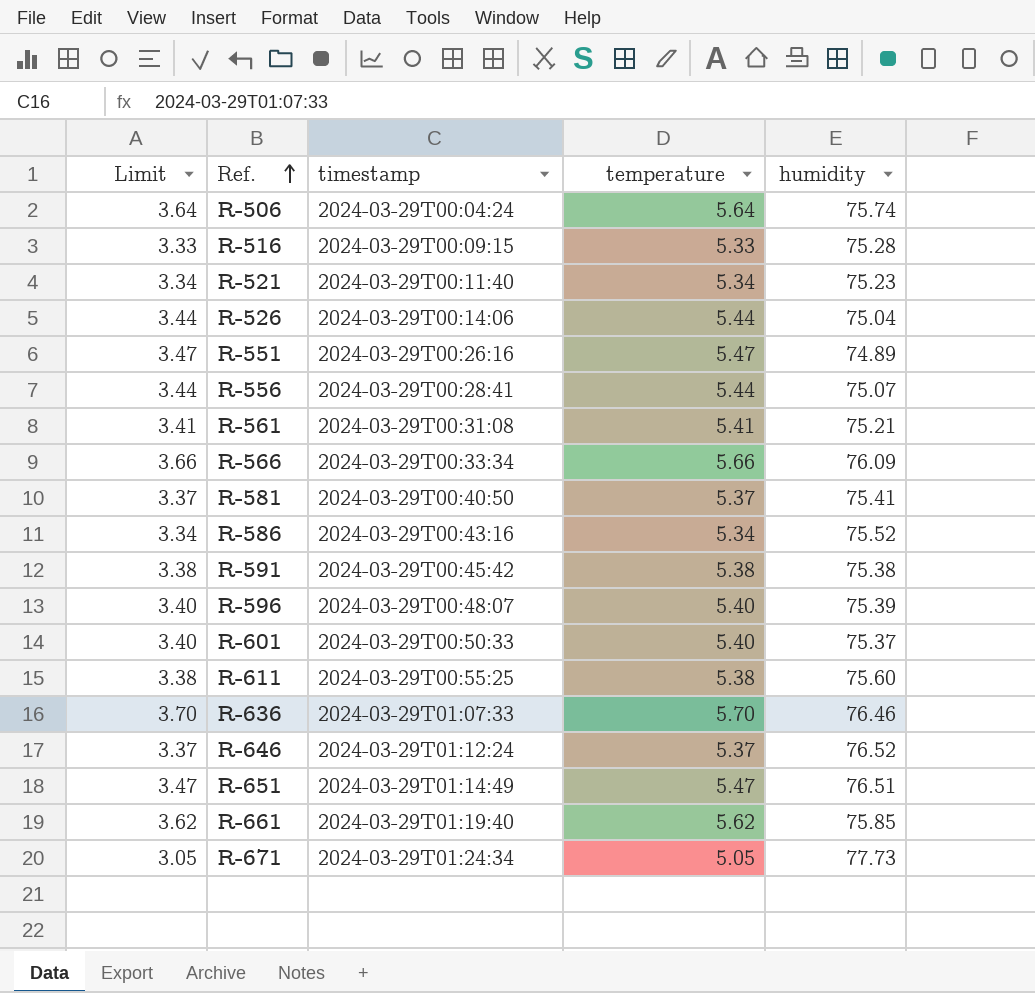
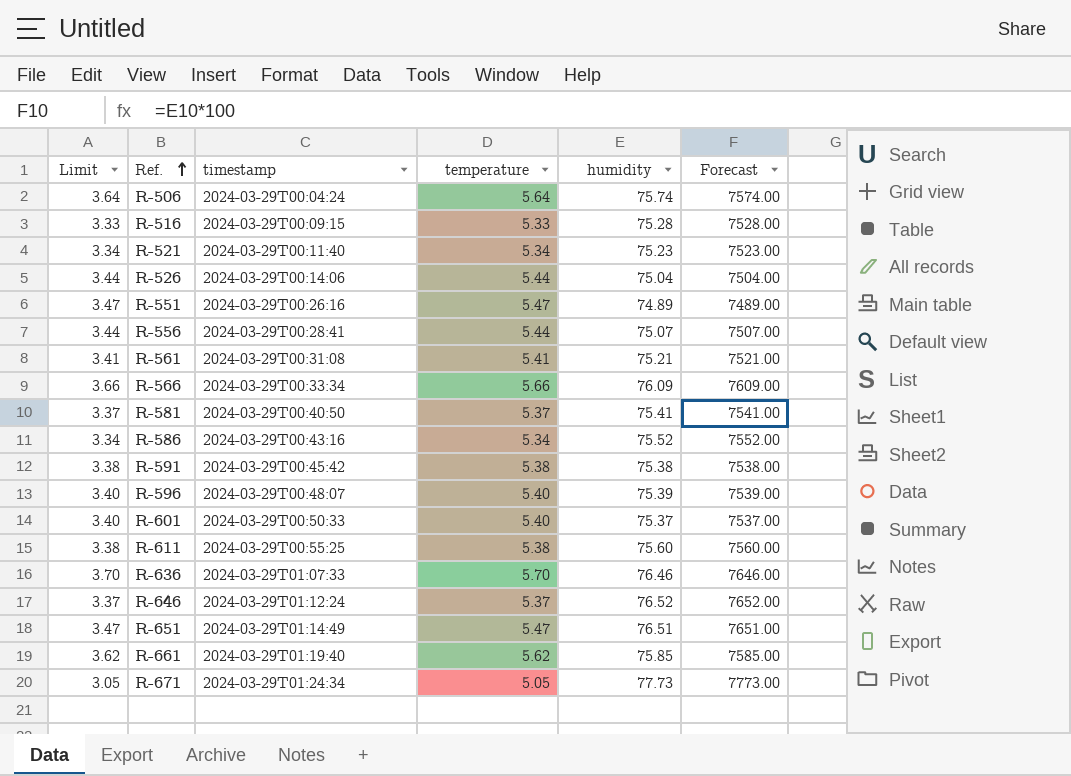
column Forecast | formula: none -> [humidity] * 100

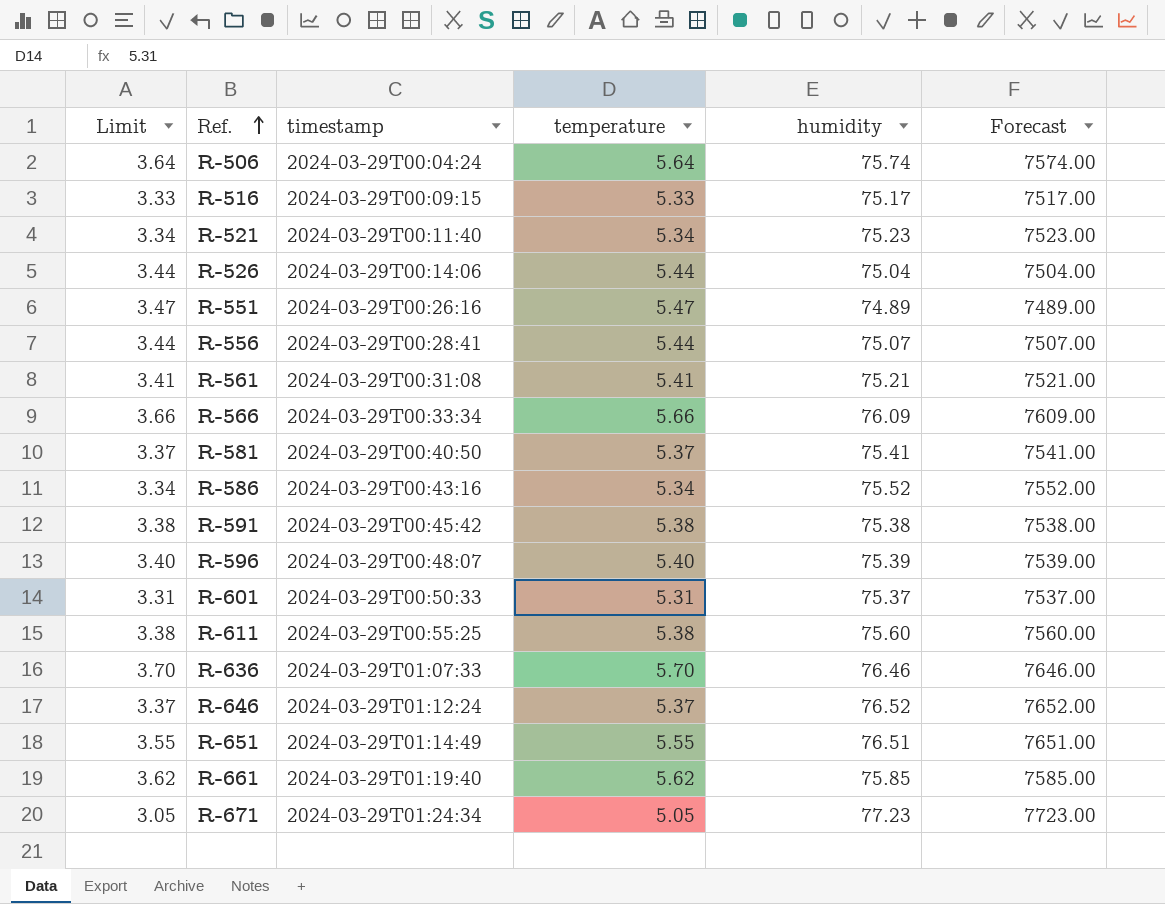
R-516 | humidity: 75.28 -> 75.17
R-516 | Forecast: 7528.00 -> 7517.00
R-601 | Limit: 3.40 -> 3.31
R-601 | temperature: 5.40 -> 5.31
R-651 | Limit: 3.47 -> 3.55
R-651 | temperature: 5.47 -> 5.55
R-671 | humidity: 77.73 -> 77.23
R-671 | Forecast: 7773.00 -> 7723.00

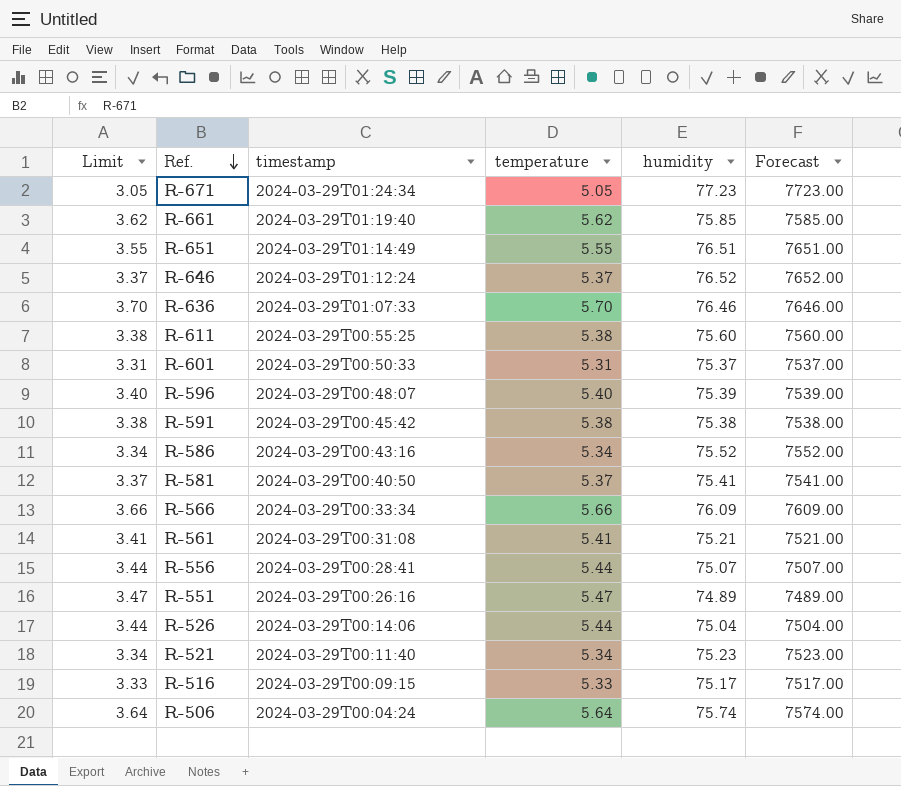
row order: Ref. ascending -> Ref. descending

